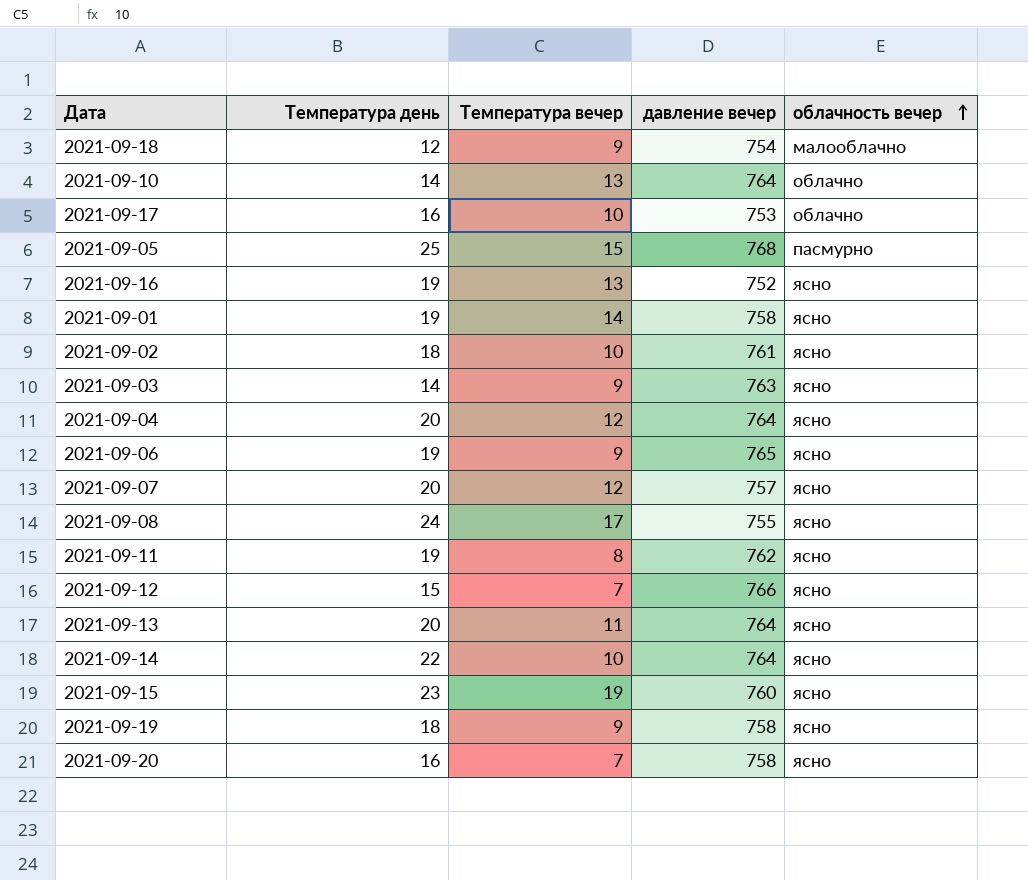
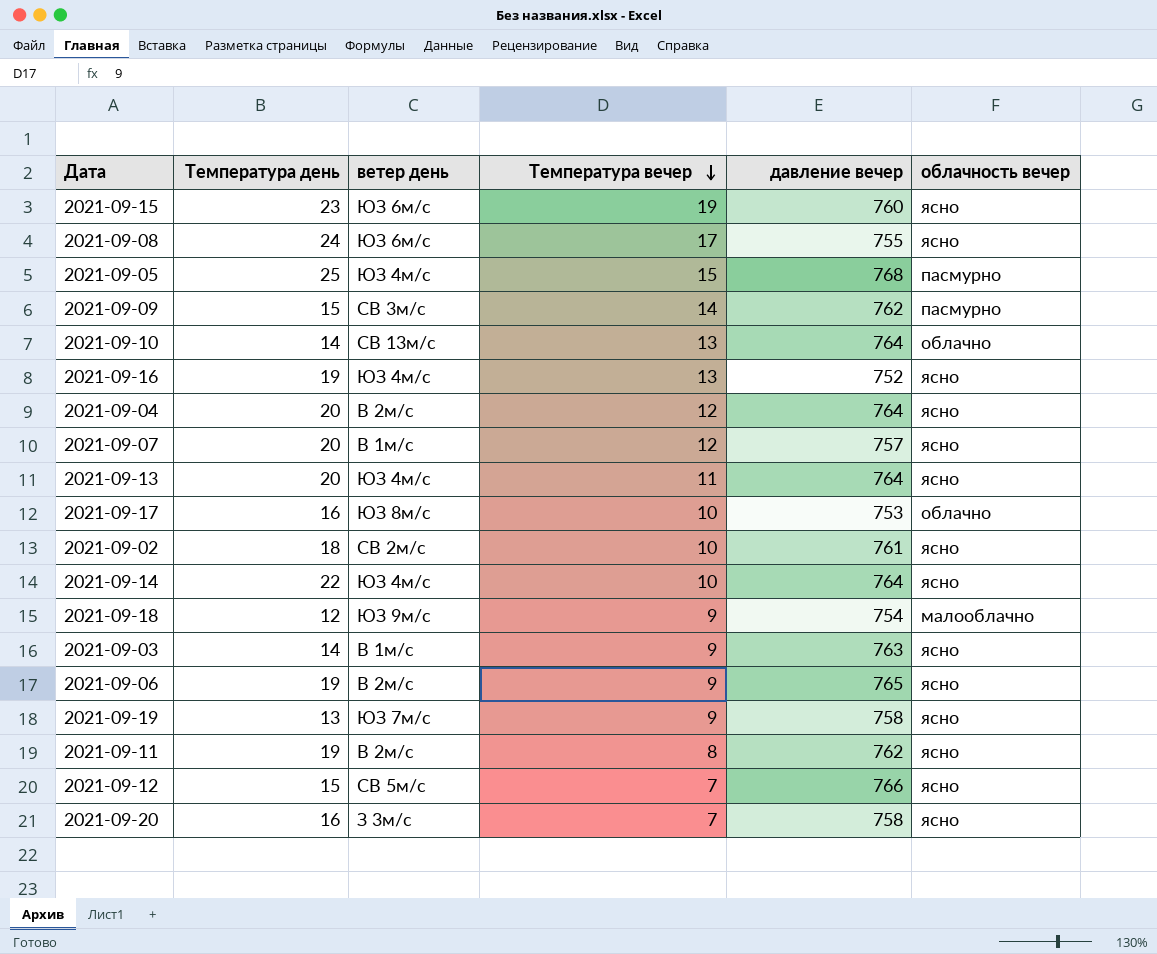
row order: облачность вечер ascending -> Температура вечер descending
column ветер день | position: none -> 3
row 2021-09-01: 19 | 14 | 758 | ясно -> none
row 2021-09-09: none -> 15 | СВ 3м/с | 14 | 762 | пасмурно
2021-09-19 | Температура день: 18 -> 13

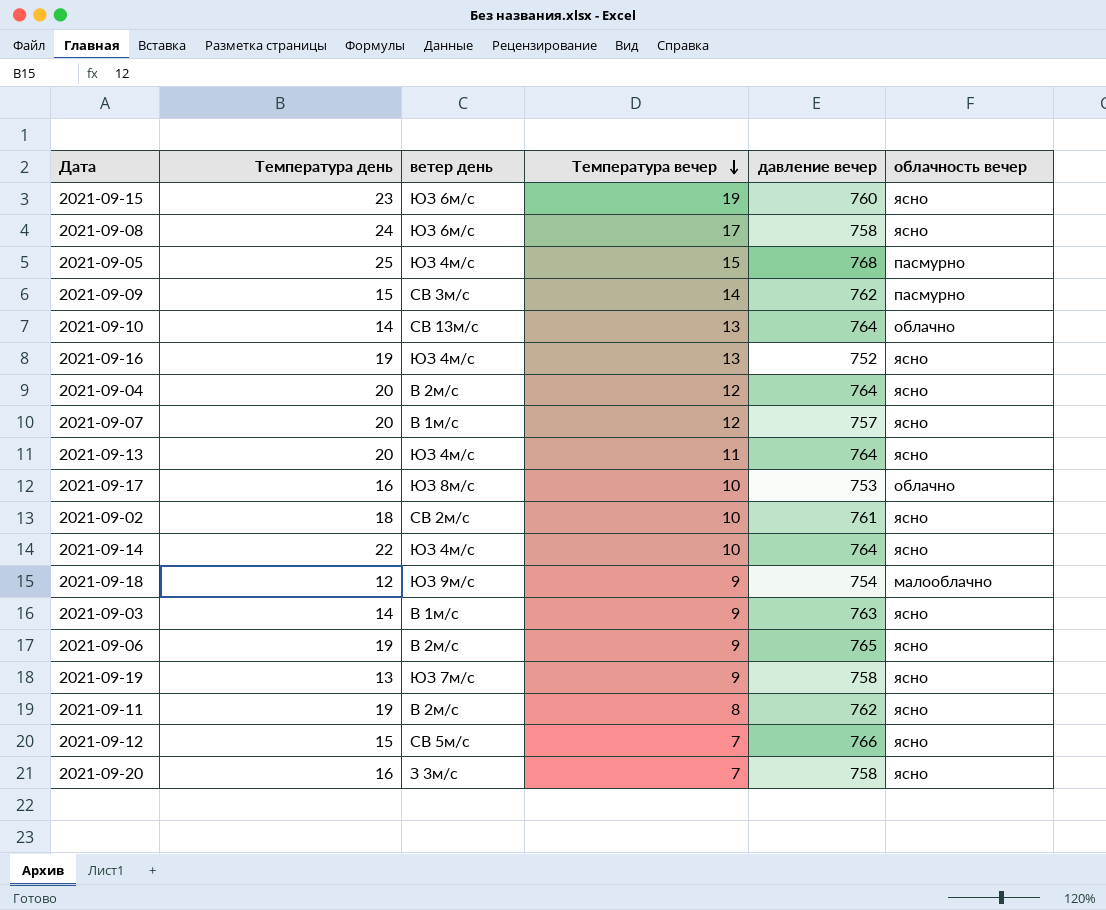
2021-09-08 | давление вечер: 755 -> 758

